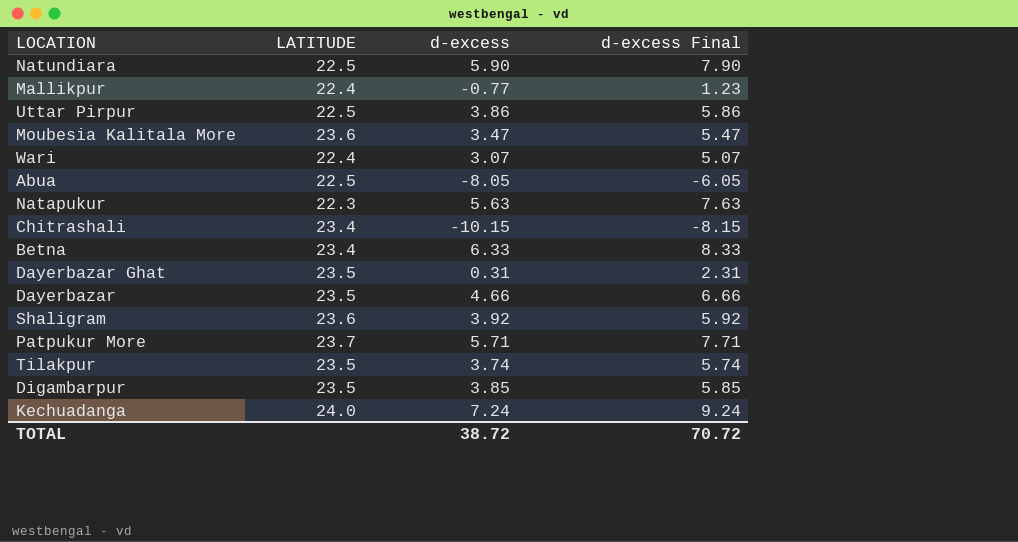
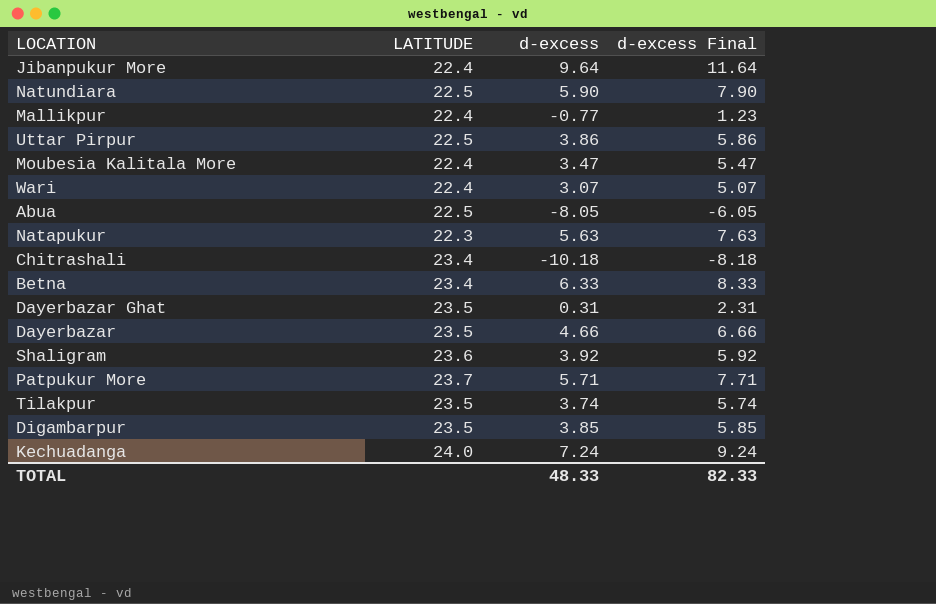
row Jibanpukur More: none -> 22.4 | 9.64 | 11.64
Moubesia Kalitala More | LATITUDE: 23.6 -> 22.4
Chitrashali | d-excess: -10.15 -> -10.18
Chitrashali | d-excess Final: -8.15 -> -8.18
TOTAL | d-excess: 38.72 -> 48.33
TOTAL | d-excess Final: 70.72 -> 82.33

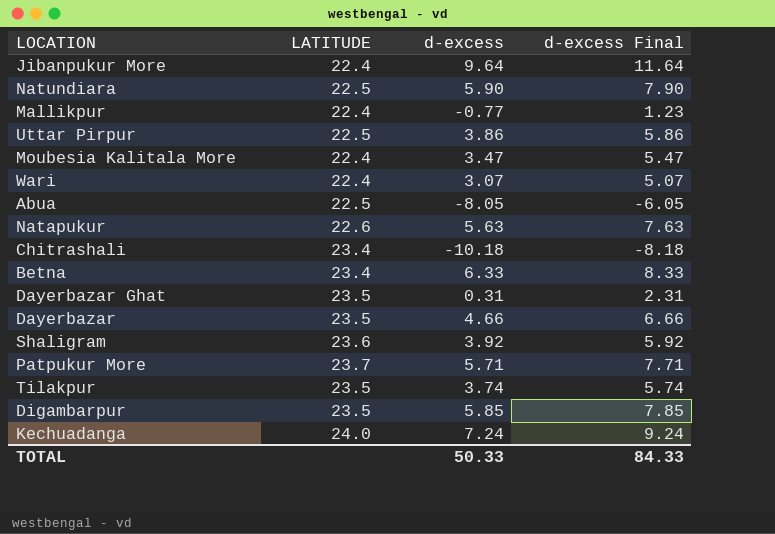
Natapukur | LATITUDE: 22.3 -> 22.6
Digambarpur | d-excess: 3.85 -> 5.85
Digambarpur | d-excess Final: 5.85 -> 7.85
TOTAL | d-excess: 48.33 -> 50.33
TOTAL | d-excess Final: 82.33 -> 84.33

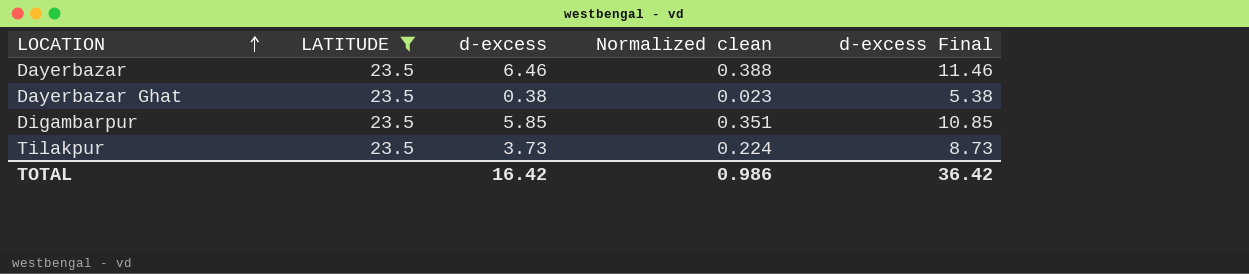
filter: none -> LATITUDE = 23.5
row order: none -> LOCATION ascending
column Normalized clean | formula: none -> [d-excess] * 0.06
column d-excess Final | formula: [d-excess] + 2 -> [d-excess] + 5
Dayerbazar | d-excess: 4.66 -> 6.46
Dayerbazar Ghat | d-excess: 0.31 -> 0.38
Tilakpur | d-excess: 3.74 -> 3.73
TOTAL | d-excess: 50.33 -> 16.42
TOTAL | d-excess Final: 84.33 -> 36.42

